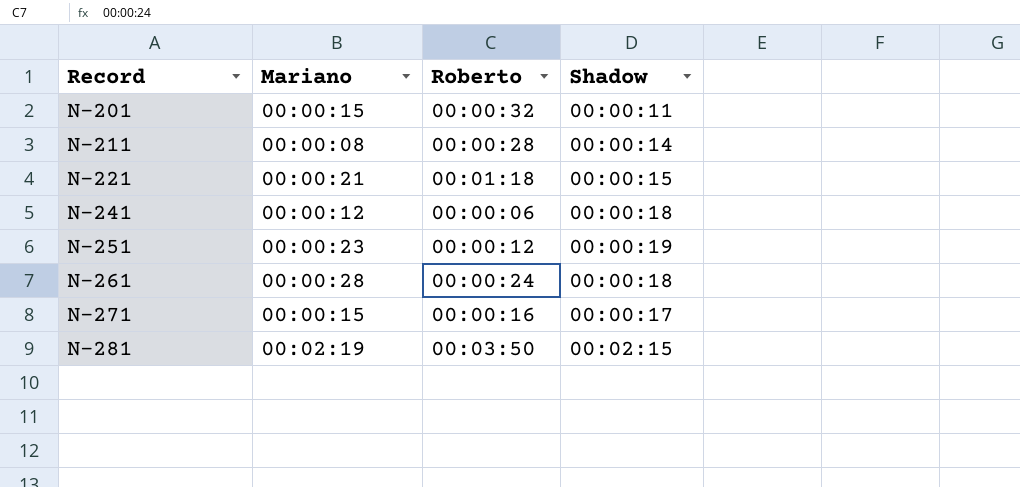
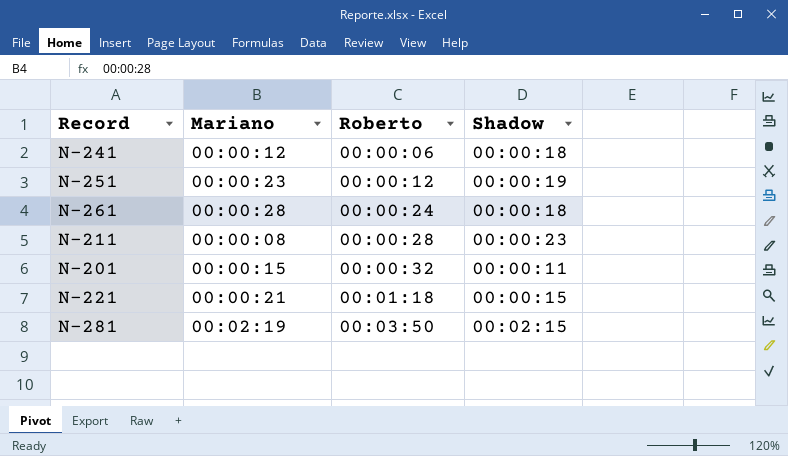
row order: Record ascending -> Roberto ascending
row N-271: 00:00:15 | 00:00:16 | 00:00:17 -> none
N-211 | Shadow: 00:00:14 -> 00:00:23

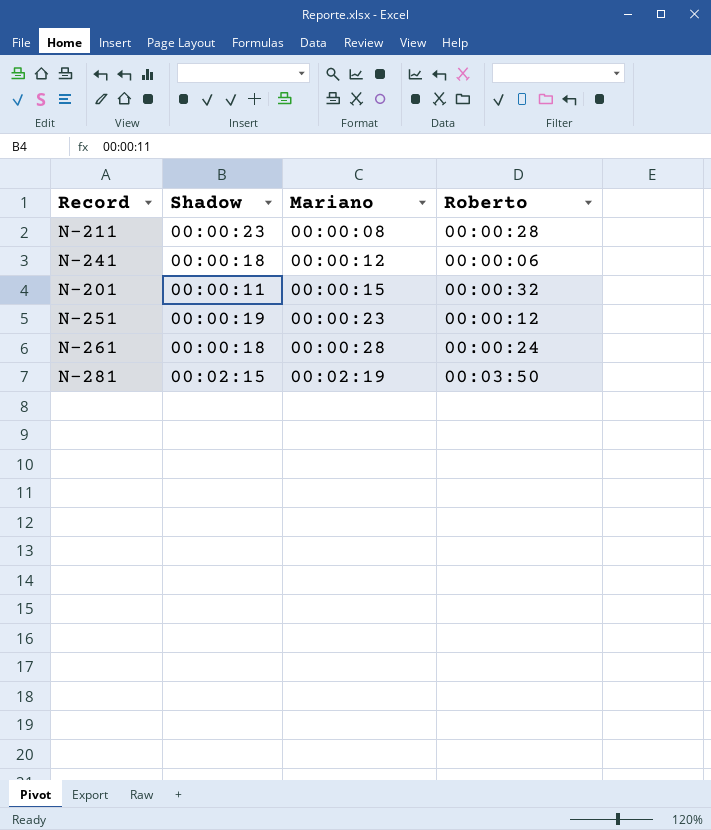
row order: Roberto ascending -> Mariano ascending
column Shadow | position: 4 -> 2
row N-221: 00:00:21 | 00:01:18 | 00:00:15 -> none

